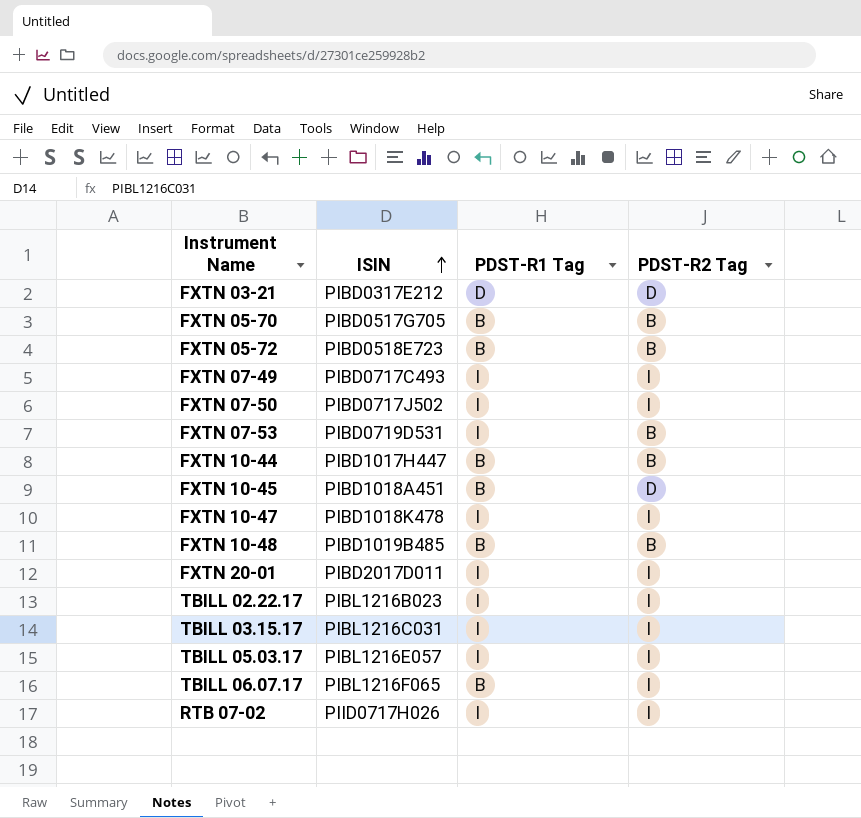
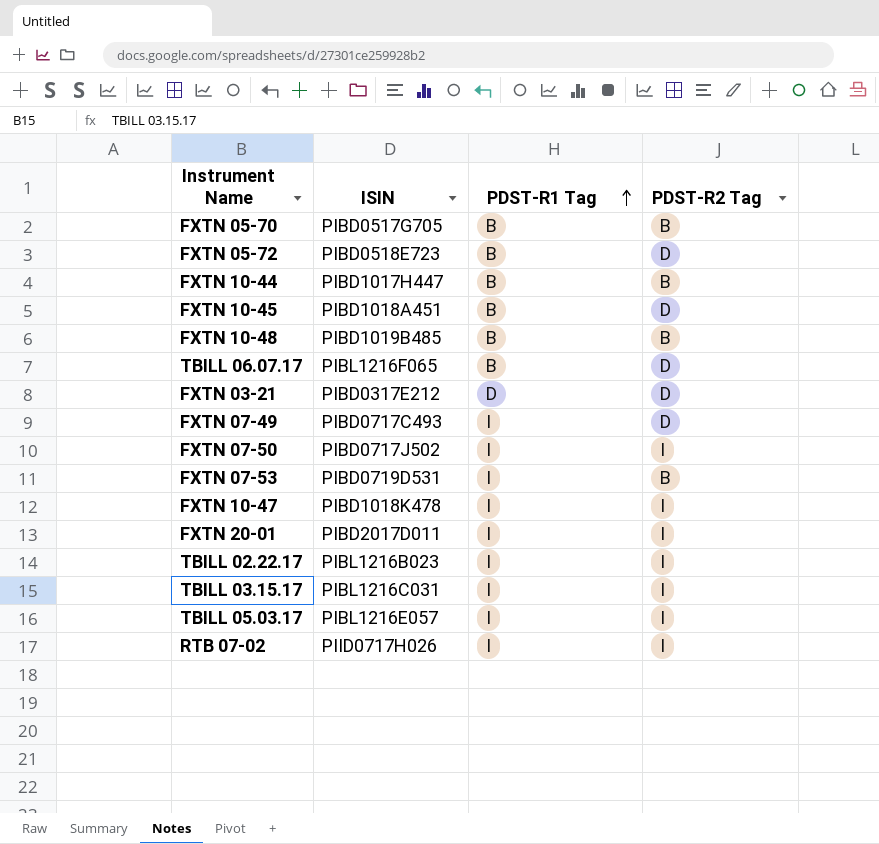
row order: ISIN ascending -> PDST-R1 Tag ascending
FXTN 05-72 | PDST-R2 Tag: B -> D
TBILL 06.07.17 | PDST-R2 Tag: I -> D
FXTN 07-49 | PDST-R2 Tag: I -> D

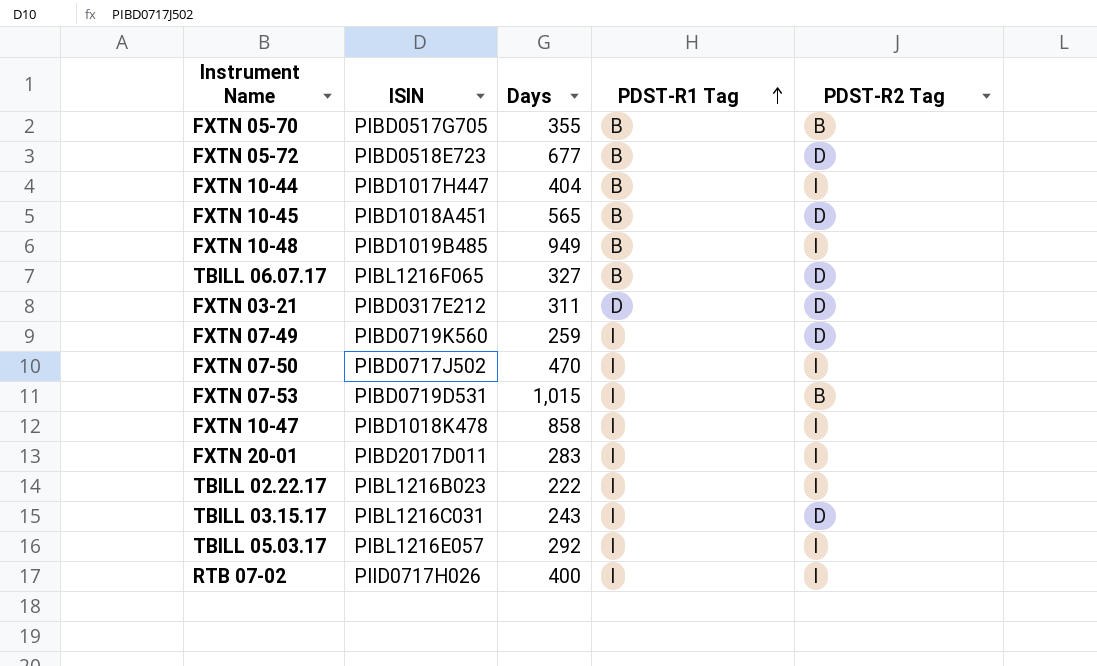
column Days | position: none -> 3
FXTN 10-44 | PDST-R2 Tag: B -> I
FXTN 10-48 | PDST-R2 Tag: B -> I
FXTN 07-49 | ISIN: PIBD0717C493 -> PIBD0719K560
TBILL 03.15.17 | PDST-R2 Tag: I -> D

